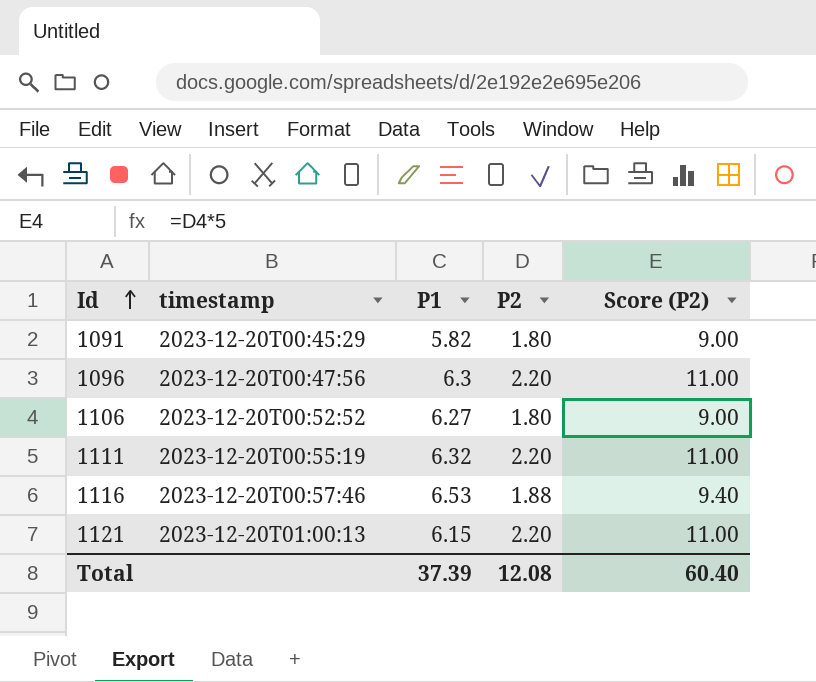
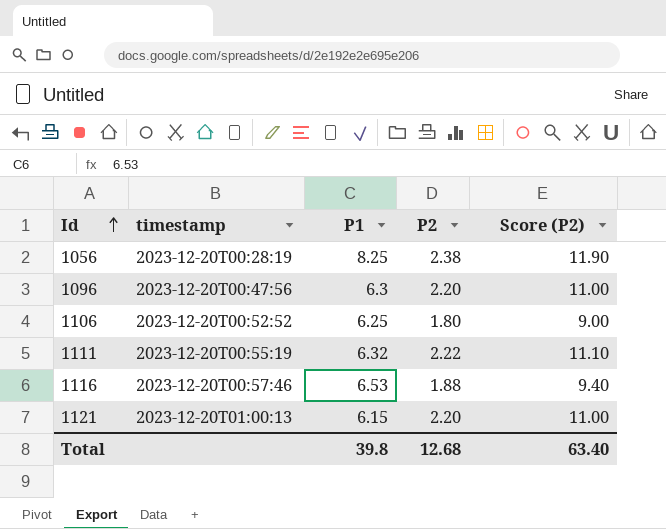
row 1091: 2023-12-20T00:45:29 | 5.82 | 1.80 | 9.00 -> none
row 1056: none -> 2023-12-20T00:28:19 | 8.25 | 2.38 | 11.90
1106 | P1: 6.27 -> 6.25
1111 | P2: 2.20 -> 2.22
1111 | Score (P2): 11.00 -> 11.10
Total | P1: 37.39 -> 39.8
Total | P2: 12.08 -> 12.68
Total | Score (P2): 60.40 -> 63.40

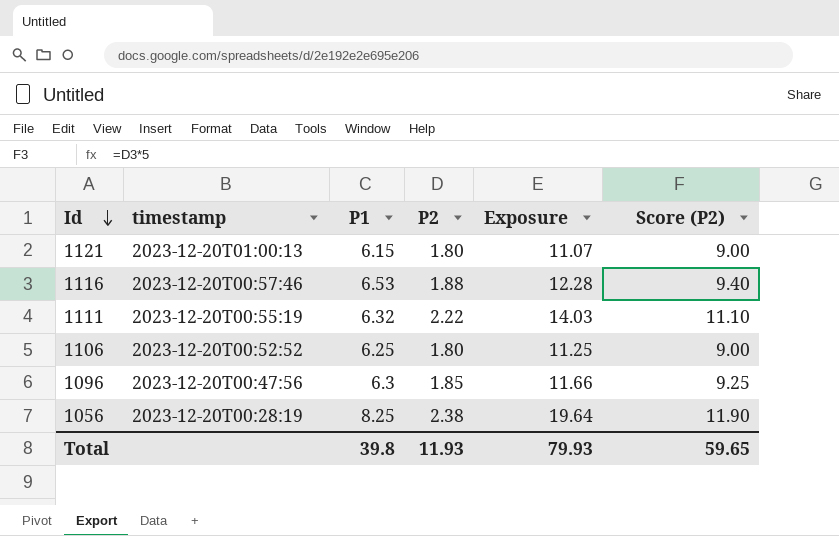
row order: Id ascending -> Id descending
column Exposure | formula: none -> [P1] * [P2]
1121 | P2: 2.20 -> 1.80
1121 | Score (P2): 11.00 -> 9.00
1096 | P2: 2.20 -> 1.85
1096 | Score (P2): 11.00 -> 9.25
Total | P2: 12.68 -> 11.93
Total | Score (P2): 63.40 -> 59.65

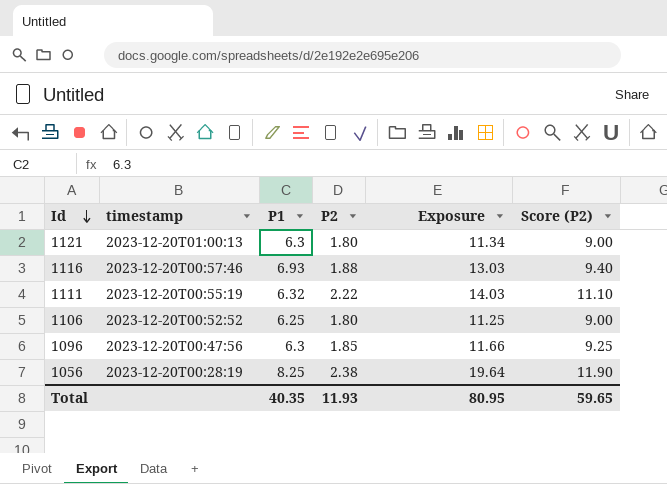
1121 | P1: 6.15 -> 6.3
1121 | Exposure: 11.07 -> 11.34
1116 | P1: 6.53 -> 6.93
1116 | Exposure: 12.28 -> 13.03
Total | P1: 39.8 -> 40.35
Total | Exposure: 79.93 -> 80.95

